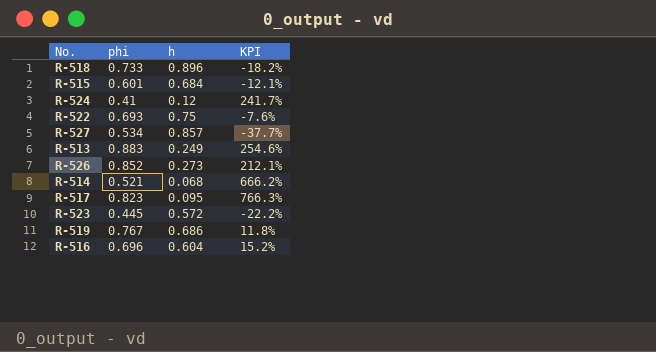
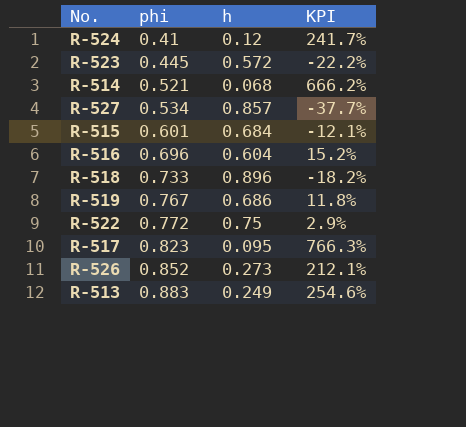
row order: none -> phi ascending
R-522 | phi: 0.693 -> 0.772
R-522 | KPI: -7.6% -> 2.9%

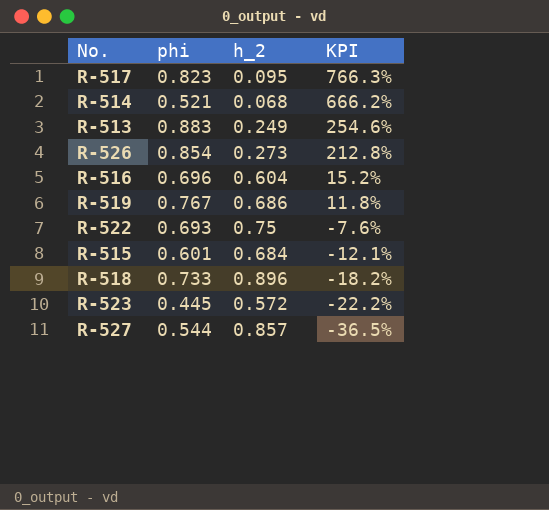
row order: phi ascending -> KPI descending
column name: h -> h_2
row R-524: 0.41 | 0.12 | 241.7% -> none
R-526 | phi: 0.852 -> 0.854
R-526 | KPI: 212.1% -> 212.8%
R-522 | phi: 0.772 -> 0.693
R-522 | KPI: 2.9% -> -7.6%
R-527 | phi: 0.534 -> 0.544
R-527 | KPI: -37.7% -> -36.5%

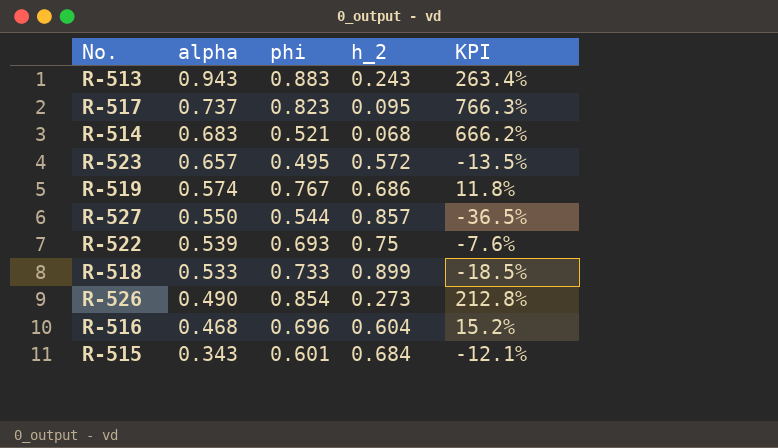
row order: KPI descending -> alpha descending
column alpha | position: none -> 2
R-513 | h_2: 0.249 -> 0.243
R-513 | KPI: 254.6% -> 263.4%
R-523 | phi: 0.445 -> 0.495
R-523 | KPI: -22.2% -> -13.5%
R-518 | h_2: 0.896 -> 0.899
R-518 | KPI: -18.2% -> -18.5%

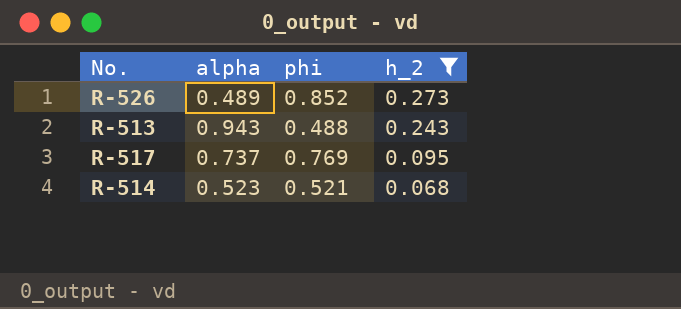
filter: none -> h_2 <= 0.273
row order: alpha descending -> h_2 descending
column KPI | formula: ([phi] - [h_2]) / [h_2] -> none
R-526 | alpha: 0.490 -> 0.489
R-526 | phi: 0.854 -> 0.852
R-513 | phi: 0.883 -> 0.488
R-517 | phi: 0.823 -> 0.769
R-514 | alpha: 0.683 -> 0.523

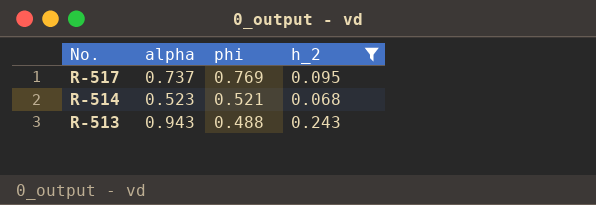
row order: h_2 descending -> No. descending
row R-526: 0.489 | 0.852 | 0.273 -> none

